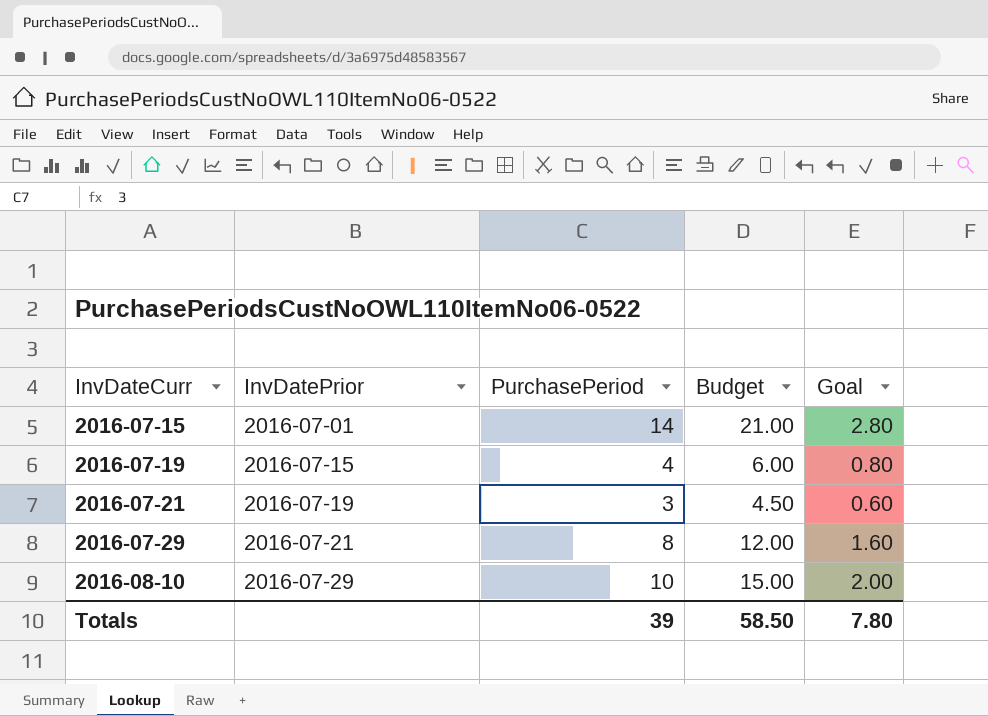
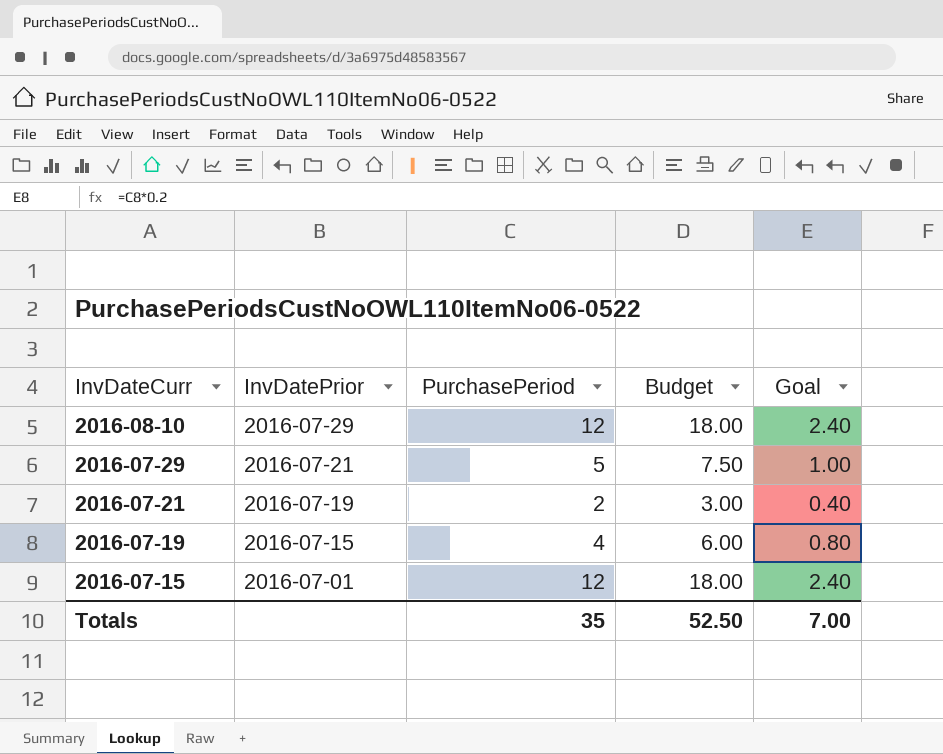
row order: InvDateCurr ascending -> InvDateCurr descending
2016-08-10 | PurchasePeriod: 10 -> 12
2016-08-10 | Budget: 15.00 -> 18.00
2016-08-10 | Goal: 2.00 -> 2.40
2016-07-29 | PurchasePeriod: 8 -> 5
2016-07-29 | Budget: 12.00 -> 7.50
2016-07-29 | Goal: 1.60 -> 1.00
2016-07-21 | PurchasePeriod: 3 -> 2
2016-07-21 | Budget: 4.50 -> 3.00
2016-07-21 | Goal: 0.60 -> 0.40
2016-07-15 | PurchasePeriod: 14 -> 12
2016-07-15 | Budget: 21.00 -> 18.00
2016-07-15 | Goal: 2.80 -> 2.40
Totals | PurchasePeriod: 39 -> 35
Totals | Budget: 58.50 -> 52.50
Totals | Goal: 7.80 -> 7.00

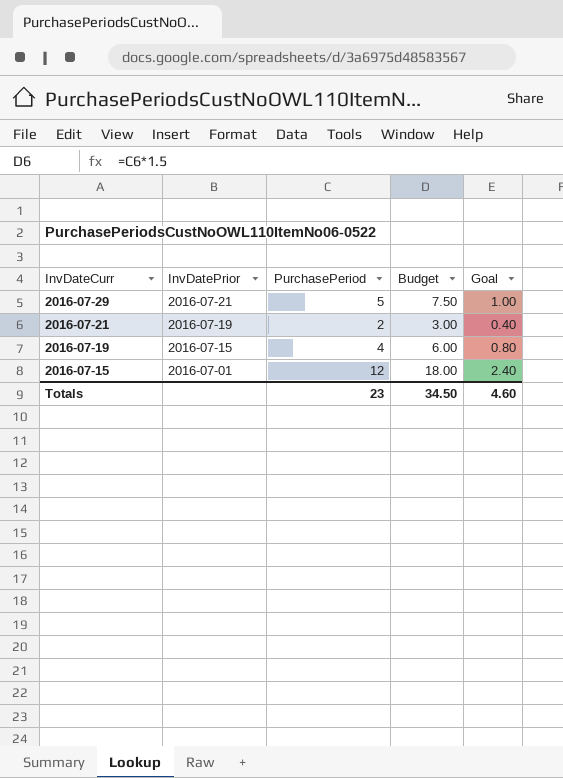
row 2016-08-10: 2016-07-29 | 12 | 18.00 | 2.40 -> none
Totals | PurchasePeriod: 35 -> 23
Totals | Budget: 52.50 -> 34.50
Totals | Goal: 7.00 -> 4.60

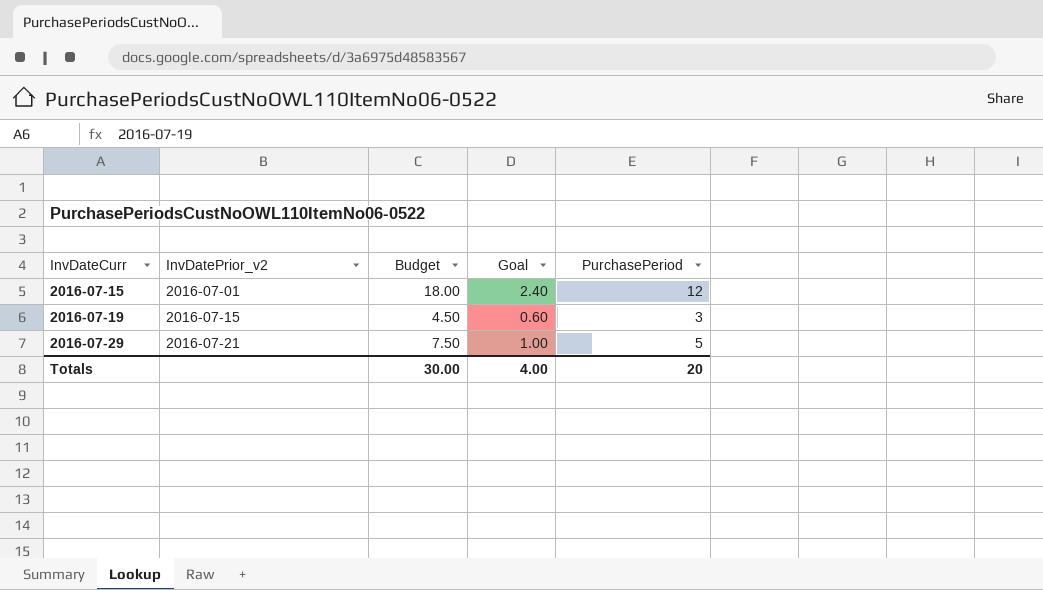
row order: InvDateCurr descending -> InvDateCurr ascending
column name: InvDatePrior -> InvDatePrior_v2
column PurchasePeriod | position: 3 -> 5
row 2016-07-21: 2016-07-19 | 2 | 3.00 | 0.40 -> none
2016-07-19 | Budget: 6.00 -> 4.50
2016-07-19 | Goal: 0.80 -> 0.60
2016-07-19 | PurchasePeriod: 4 -> 3
Totals | Budget: 34.50 -> 30.00
Totals | Goal: 4.60 -> 4.00
Totals | PurchasePeriod: 23 -> 20

